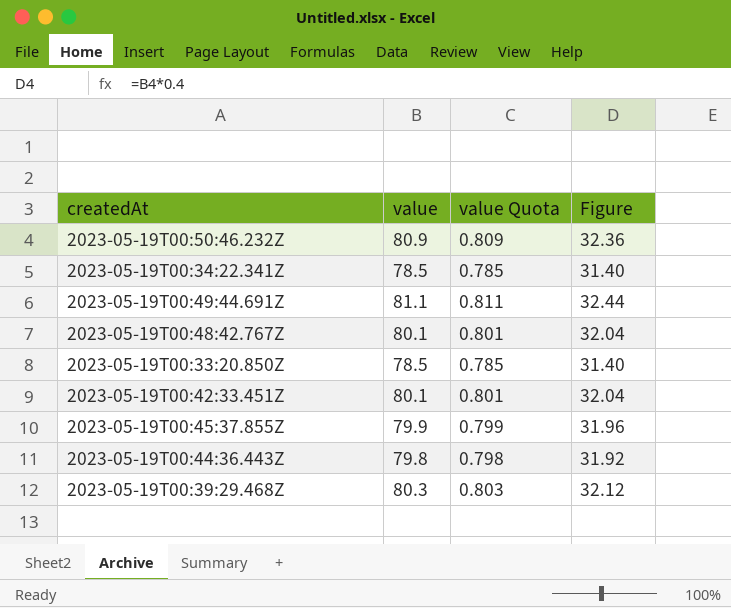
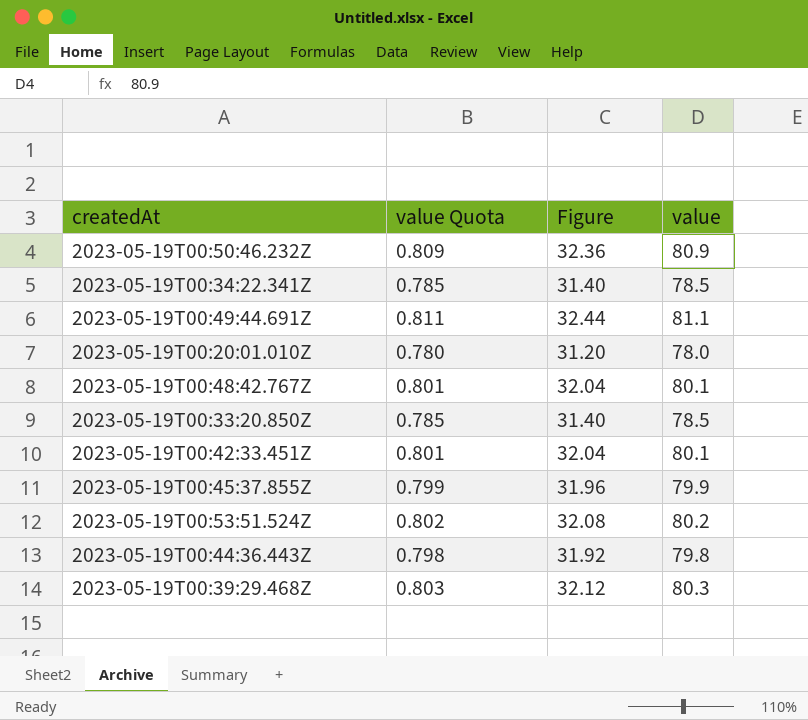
column value | position: 2 -> 4
row 2023-05-19T00:20:01.010Z: none -> 0.780 | 31.20 | 78.0
row 2023-05-19T00:53:51.524Z: none -> 0.802 | 32.08 | 80.2

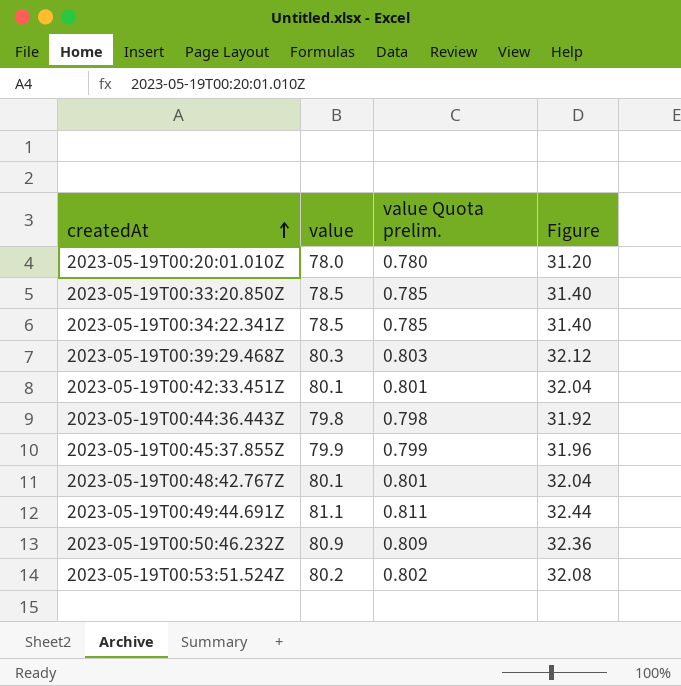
row order: none -> createdAt ascending
column value | position: 4 -> 2
column name: value Quota -> value Quota prelim.

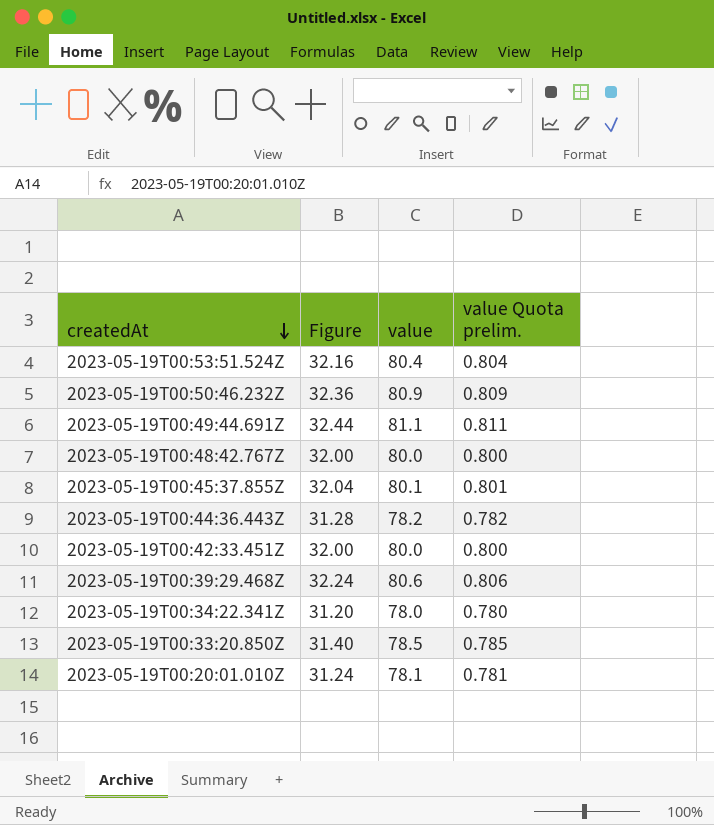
row order: createdAt ascending -> createdAt descending
column Figure | position: 4 -> 2
2023-05-19T00:53:51.524Z | Figure: 32.08 -> 32.16
2023-05-19T00:53:51.524Z | value: 80.2 -> 80.4
2023-05-19T00:53:51.524Z | value Quota prelim.: 0.802 -> 0.804
2023-05-19T00:48:42.767Z | Figure: 32.04 -> 32.00
2023-05-19T00:48:42.767Z | value: 80.1 -> 80.0
2023-05-19T00:48:42.767Z | value Quota prelim.: 0.801 -> 0.800
2023-05-19T00:45:37.855Z | Figure: 31.96 -> 32.04
2023-05-19T00:45:37.855Z | value: 79.9 -> 80.1
2023-05-19T00:45:37.855Z | value Quota prelim.: 0.799 -> 0.801
2023-05-19T00:44:36.443Z | Figure: 31.92 -> 31.28
2023-05-19T00:44:36.443Z | value: 79.8 -> 78.2
2023-05-19T00:44:36.443Z | value Quota prelim.: 0.798 -> 0.782
2023-05-19T00:42:33.451Z | Figure: 32.04 -> 32.00
2023-05-19T00:42:33.451Z | value: 80.1 -> 80.0
2023-05-19T00:42:33.451Z | value Quota prelim.: 0.801 -> 0.800
2023-05-19T00:39:29.468Z | Figure: 32.12 -> 32.24
2023-05-19T00:39:29.468Z | value: 80.3 -> 80.6
2023-05-19T00:39:29.468Z | value Quota prelim.: 0.803 -> 0.806
2023-05-19T00:34:22.341Z | Figure: 31.40 -> 31.20
2023-05-19T00:34:22.341Z | value: 78.5 -> 78.0
2023-05-19T00:34:22.341Z | value Quota prelim.: 0.785 -> 0.780
2023-05-19T00:20:01.010Z | Figure: 31.20 -> 31.24
2023-05-19T00:20:01.010Z | value: 78.0 -> 78.1
2023-05-19T00:20:01.010Z | value Quota prelim.: 0.780 -> 0.781

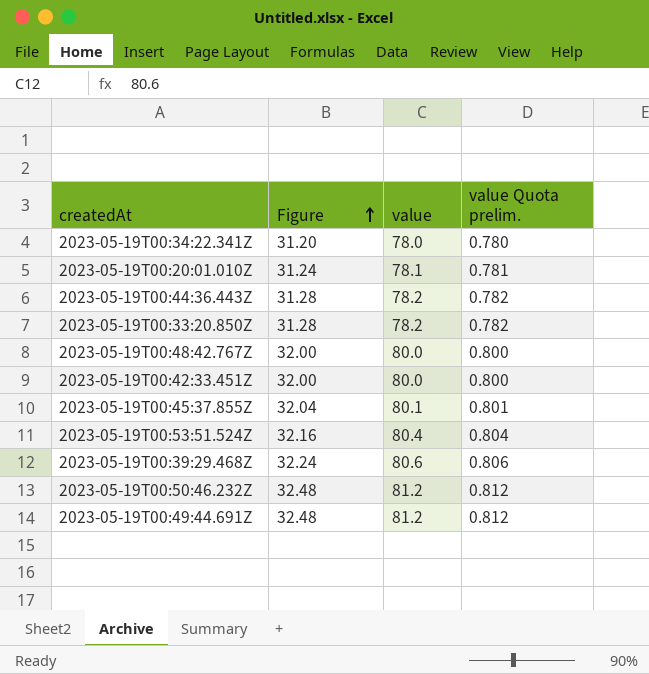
row order: createdAt descending -> Figure ascending
2023-05-19T00:33:20.850Z | Figure: 31.40 -> 31.28
2023-05-19T00:33:20.850Z | value: 78.5 -> 78.2
2023-05-19T00:33:20.850Z | value Quota prelim.: 0.785 -> 0.782
2023-05-19T00:50:46.232Z | Figure: 32.36 -> 32.48
2023-05-19T00:50:46.232Z | value: 80.9 -> 81.2
2023-05-19T00:50:46.232Z | value Quota prelim.: 0.809 -> 0.812
2023-05-19T00:49:44.691Z | Figure: 32.44 -> 32.48
2023-05-19T00:49:44.691Z | value: 81.1 -> 81.2
2023-05-19T00:49:44.691Z | value Quota prelim.: 0.811 -> 0.812

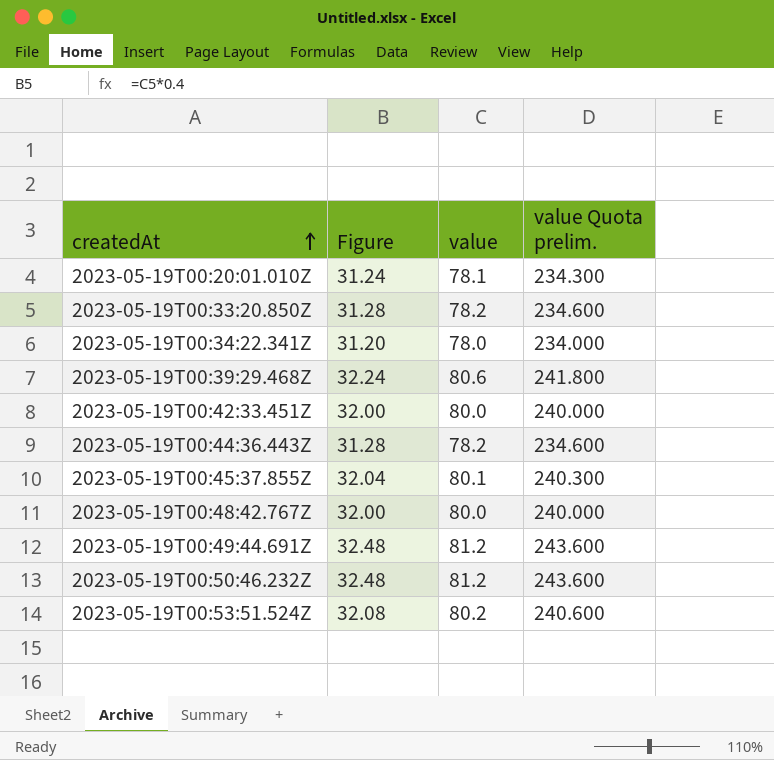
row order: Figure ascending -> createdAt ascending
column value Quota prelim. | formula: [value] * 0.01 -> [value] * 3
2023-05-19T00:53:51.524Z | Figure: 32.16 -> 32.08
2023-05-19T00:53:51.524Z | value: 80.4 -> 80.2

